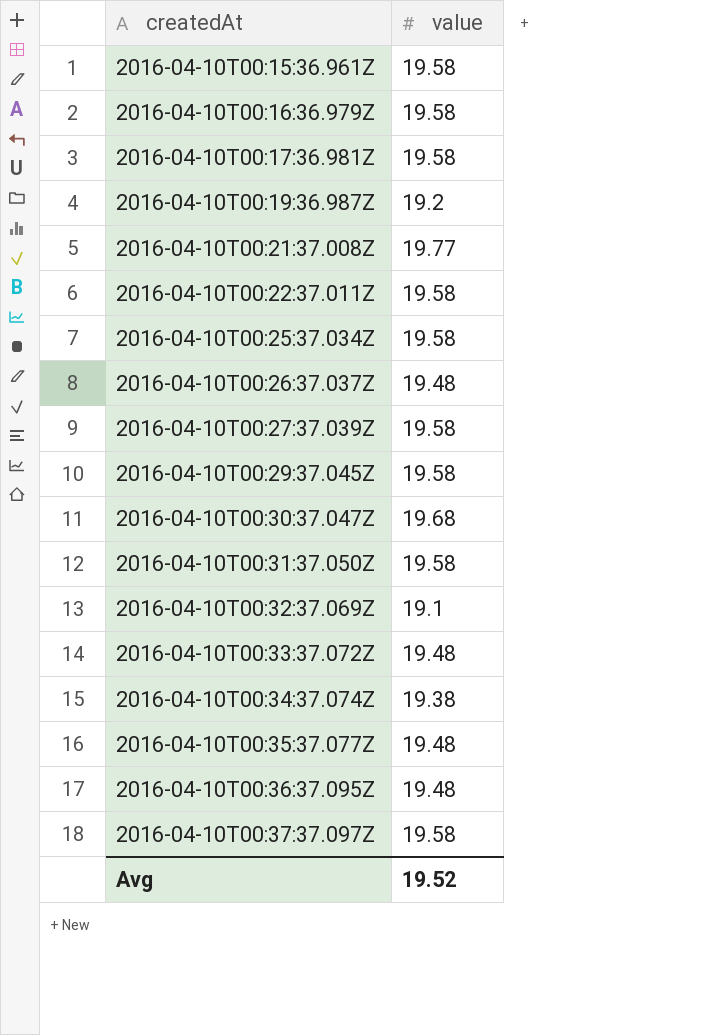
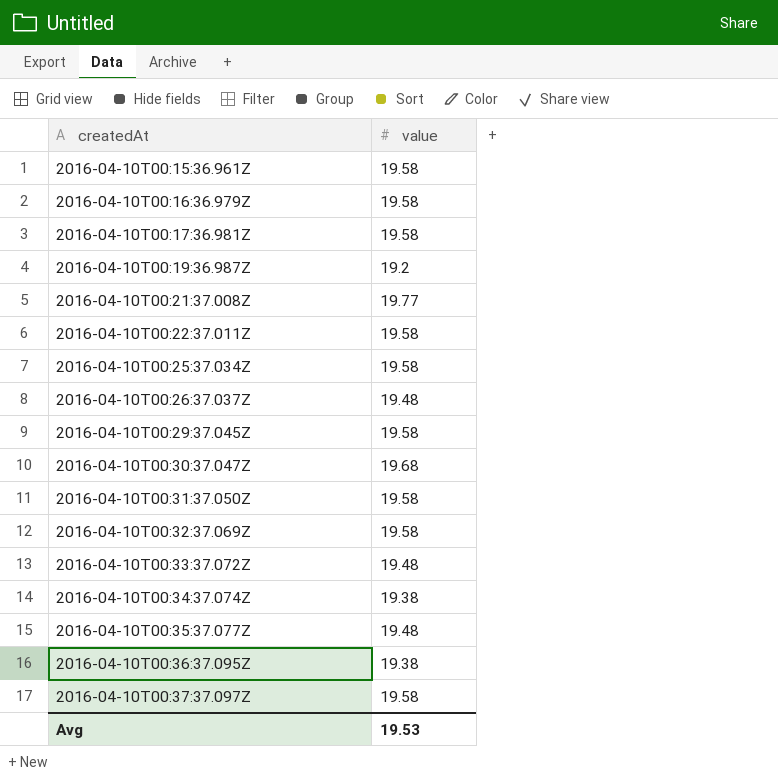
row 2016-04-10T00:27:37.039Z: 19.58 -> none
2016-04-10T00:32:37.069Z | value: 19.1 -> 19.58
2016-04-10T00:36:37.095Z | value: 19.48 -> 19.38
Avg | value: 19.52 -> 19.53

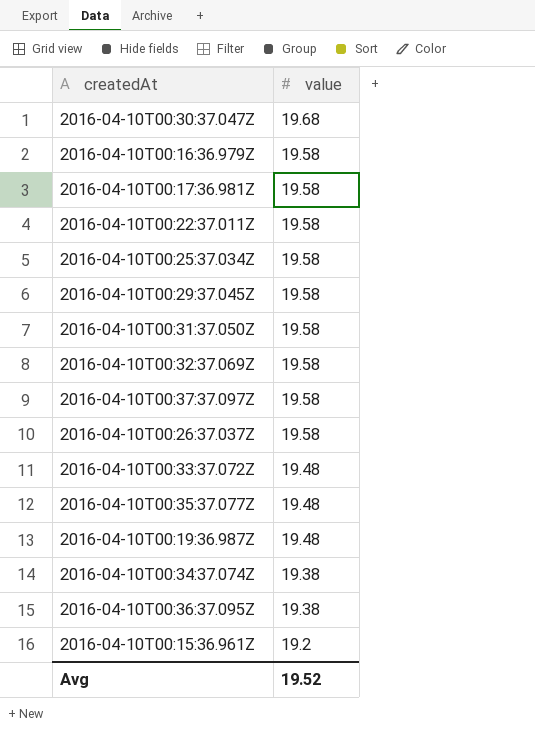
row order: createdAt ascending -> value descending
row 2016-04-10T00:21:37.008Z: 19.77 -> none
2016-04-10T00:26:37.037Z | value: 19.48 -> 19.58
2016-04-10T00:19:36.987Z | value: 19.2 -> 19.48
2016-04-10T00:15:36.961Z | value: 19.58 -> 19.2
Avg | value: 19.53 -> 19.52

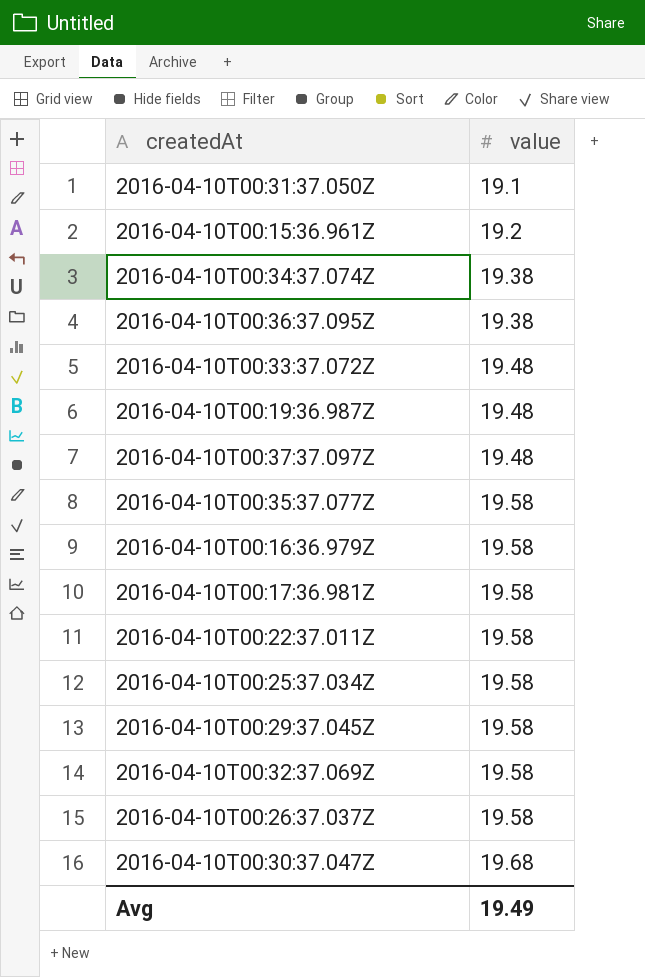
row order: value descending -> value ascending
2016-04-10T00:31:37.050Z | value: 19.58 -> 19.1
2016-04-10T00:37:37.097Z | value: 19.58 -> 19.48
2016-04-10T00:35:37.077Z | value: 19.48 -> 19.58
Avg | value: 19.52 -> 19.49

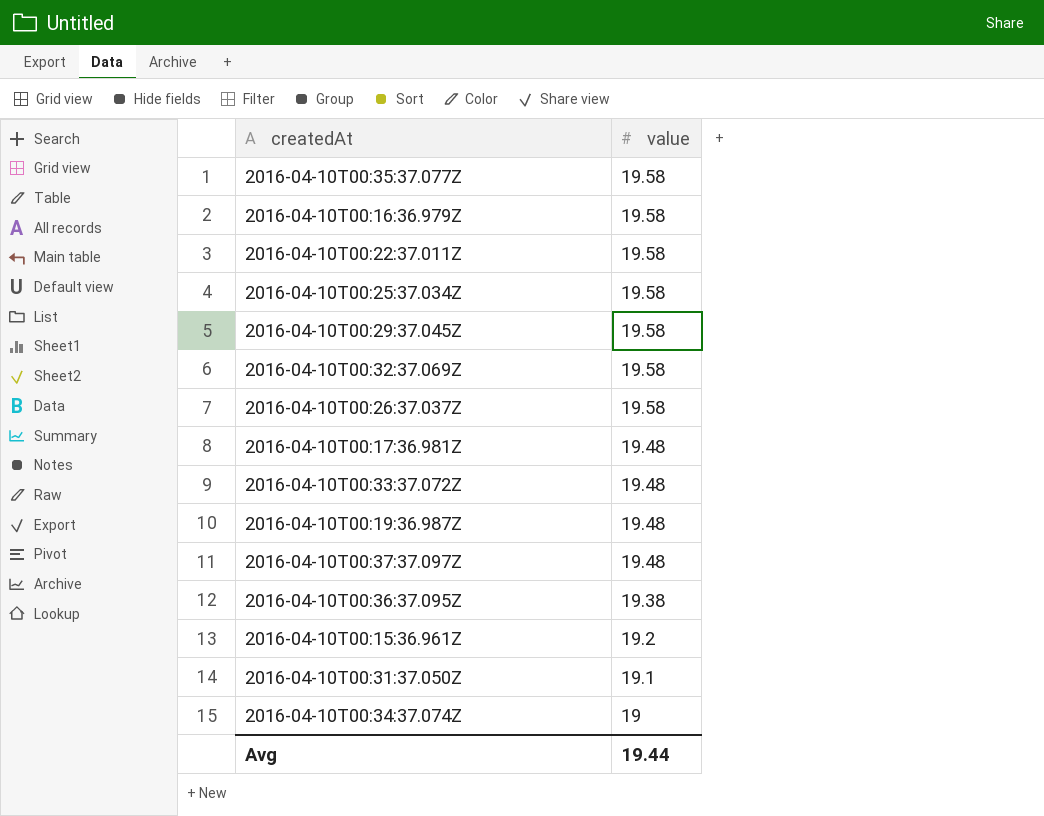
row order: value ascending -> value descending
row 2016-04-10T00:30:37.047Z: 19.68 -> none
2016-04-10T00:17:36.981Z | value: 19.58 -> 19.48
2016-04-10T00:34:37.074Z | value: 19.38 -> 19
Avg | value: 19.49 -> 19.44

